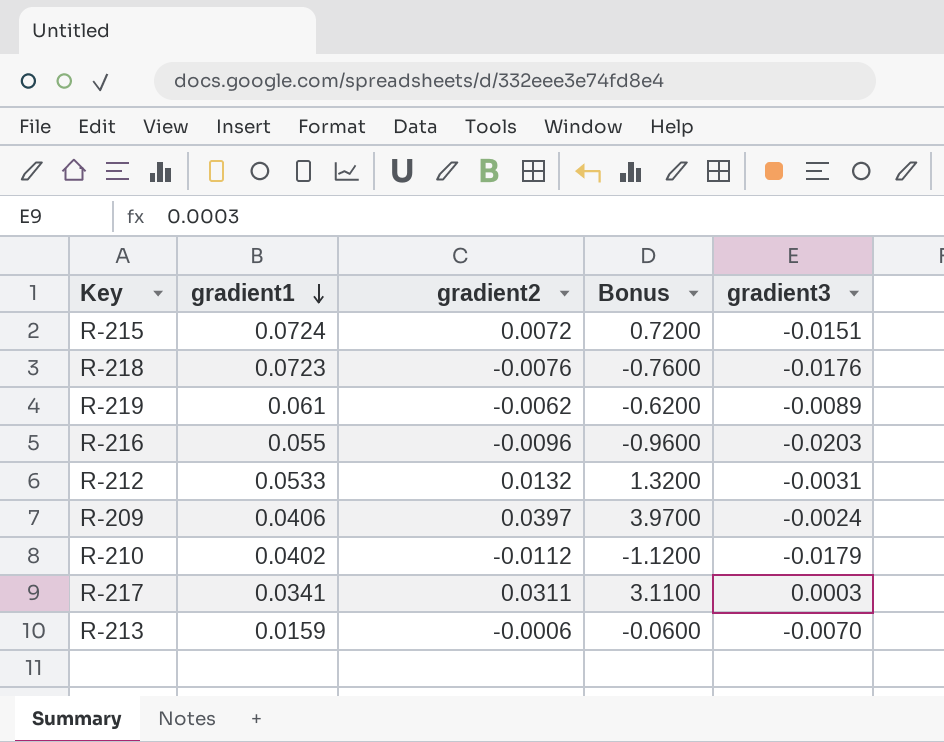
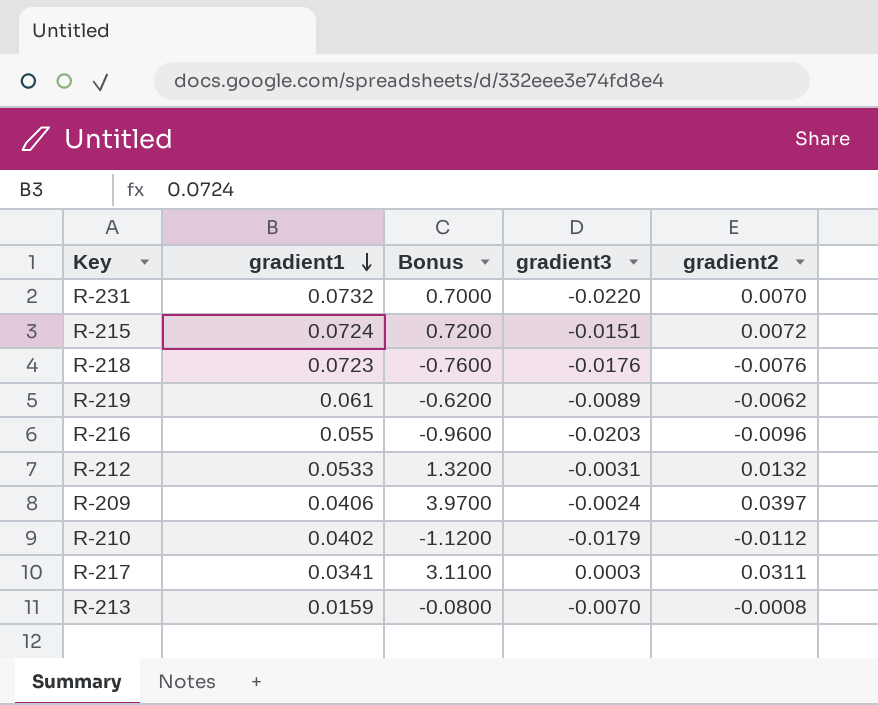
column gradient2 | position: 3 -> 5
row R-231: none -> 0.0732 | 0.7000 | -0.0220 | 0.0070
R-213 | Bonus: -0.0600 -> -0.0800
R-213 | gradient2: -0.0006 -> -0.0008

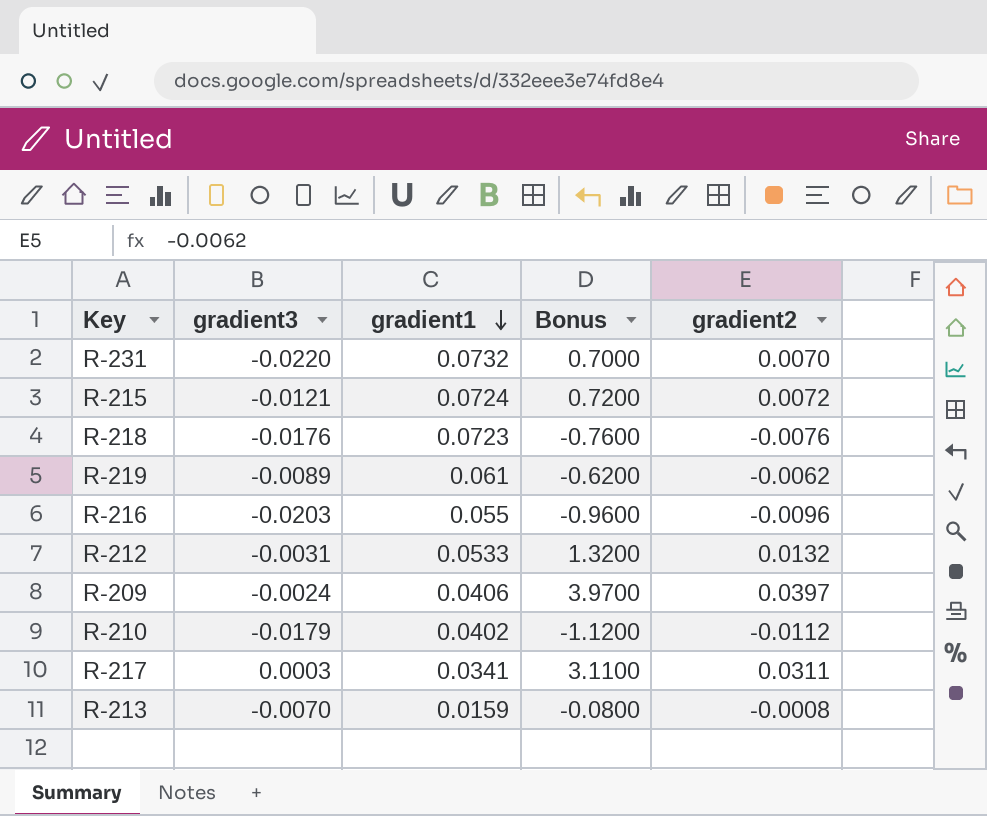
column gradient3 | position: 4 -> 2
R-215 | gradient3: -0.0151 -> -0.0121

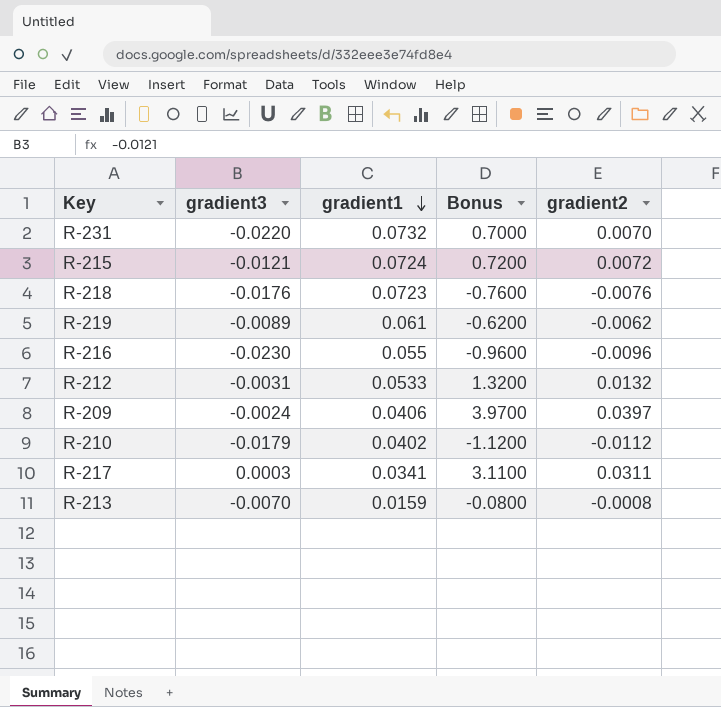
R-216 | gradient3: -0.0203 -> -0.0230

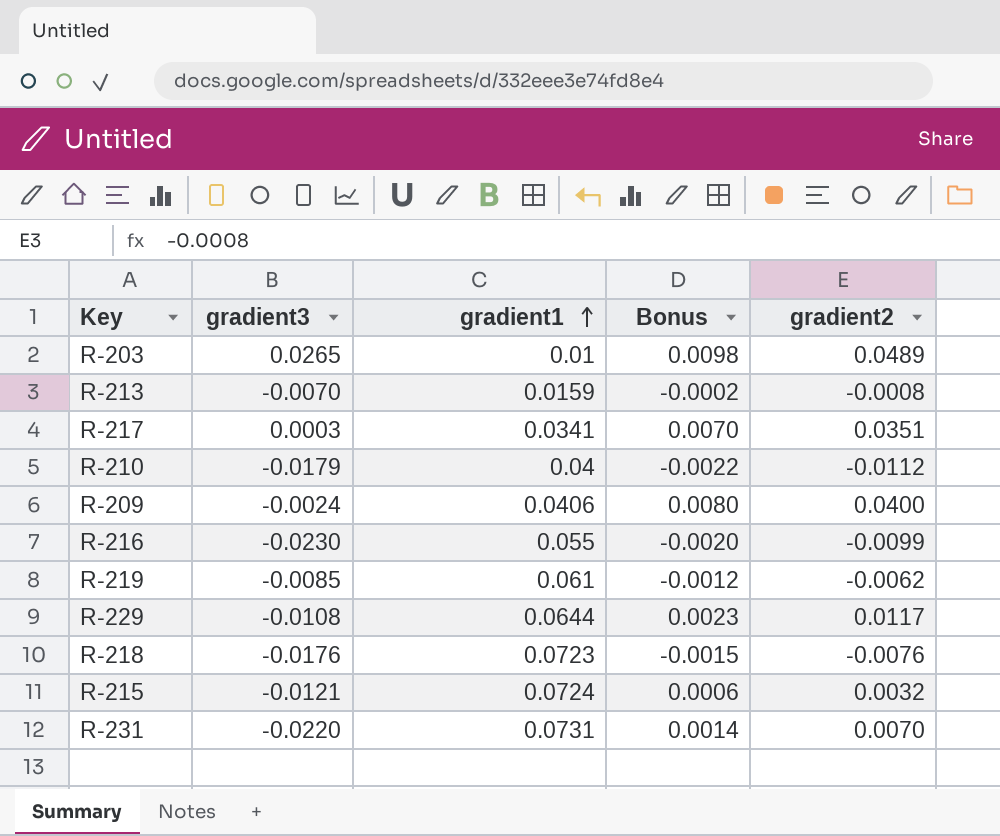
row order: gradient1 descending -> gradient1 ascending
column Bonus | formula: [gradient2] * 100 -> [gradient2] * 0.2
row R-212: -0.0031 | 0.0533 | 1.3200 | 0.0132 -> none
row R-203: none -> 0.0265 | 0.01 | 0.0098 | 0.0489
R-217 | gradient2: 0.0311 -> 0.0351
R-210 | gradient1: 0.0402 -> 0.04
R-209 | gradient2: 0.0397 -> 0.0400
R-216 | gradient2: -0.0096 -> -0.0099
R-219 | gradient3: -0.0089 -> -0.0085
row R-229: none -> -0.0108 | 0.0644 | 0.0023 | 0.0117
R-215 | gradient2: 0.0072 -> 0.0032
R-231 | gradient1: 0.0732 -> 0.0731

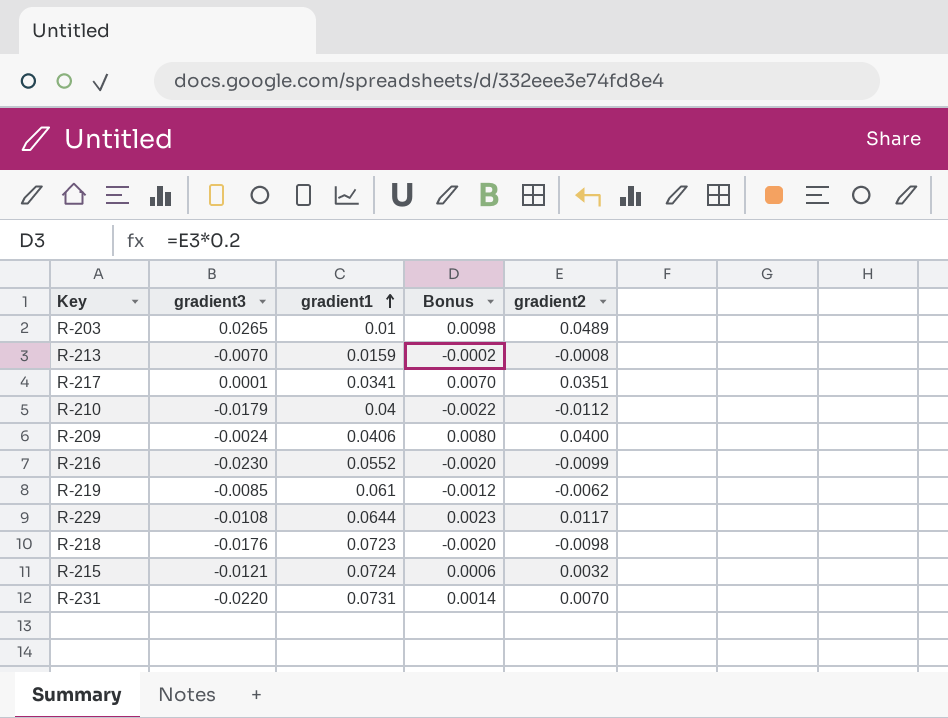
R-217 | gradient3: 0.0003 -> 0.0001
R-216 | gradient1: 0.055 -> 0.0552
R-218 | Bonus: -0.0015 -> -0.0020
R-218 | gradient2: -0.0076 -> -0.0098

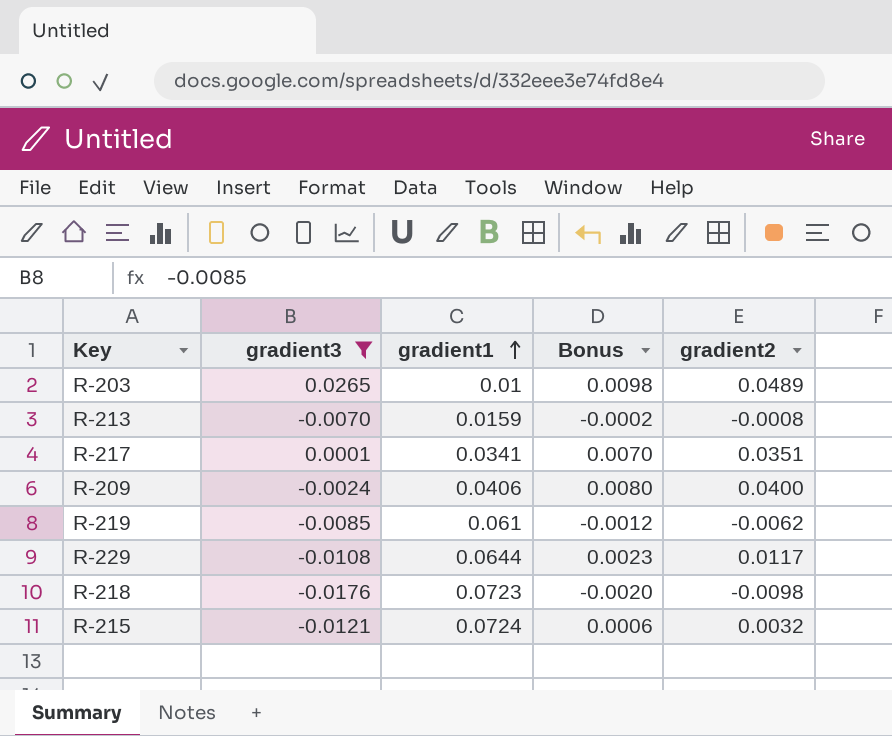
filter: none -> gradient3 >= -0.0176

